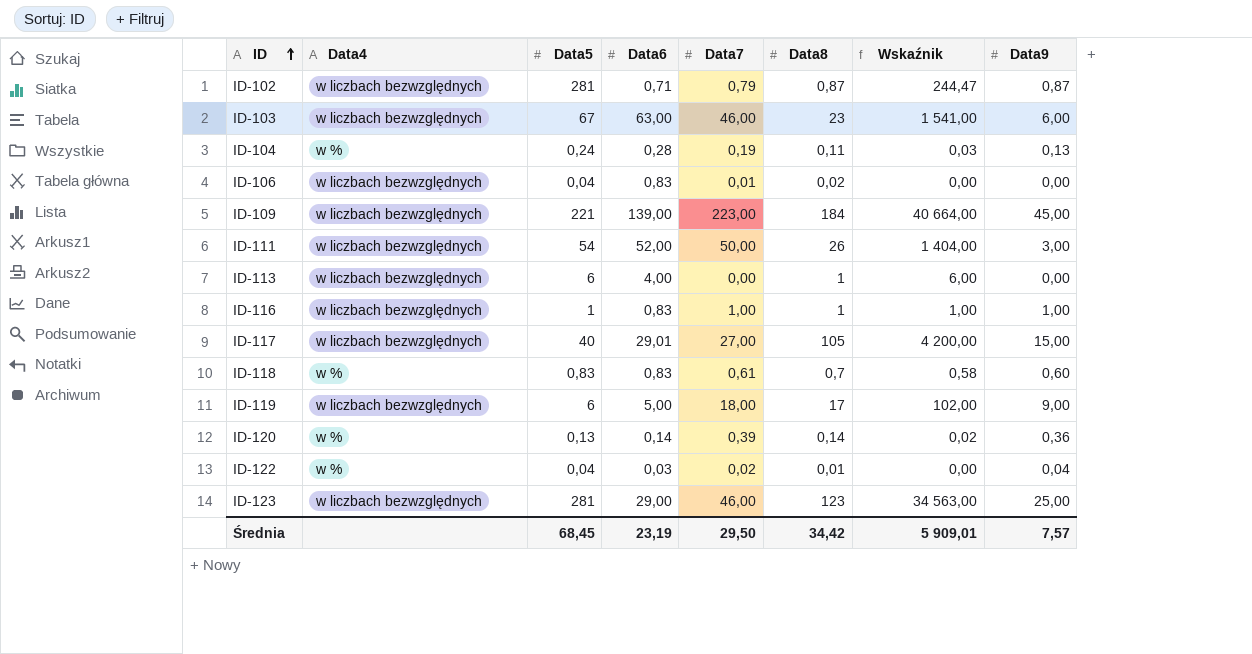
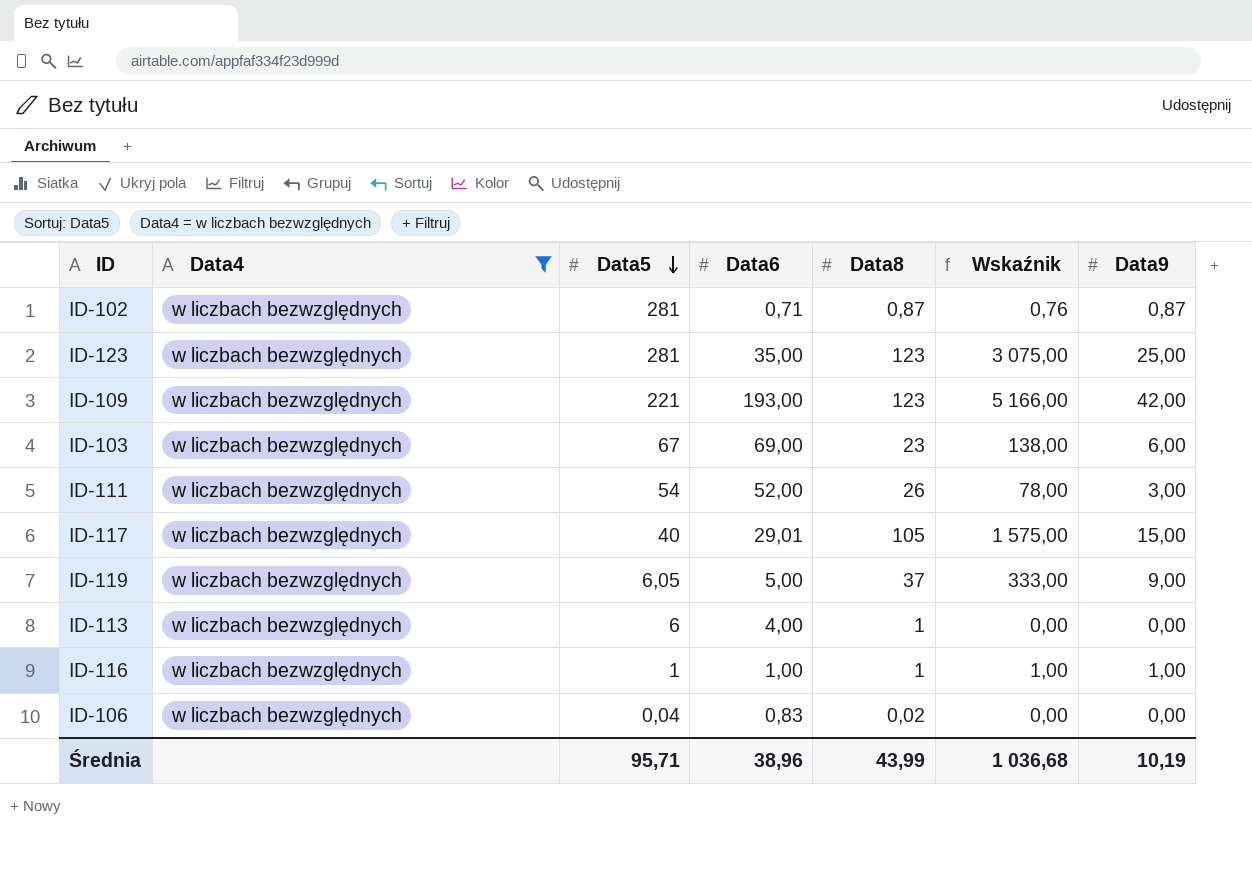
filter: none -> Data4 = w liczbach bezwzględnych
row order: ID ascending -> Data5 descending
column Data7 | position: 5 -> none
column Wskaźnik | formula: [Data5] * [Data8] -> [Data8] * [Data9]
ID-123 | Data6: 29,00 -> 35,00
ID-109 | Data6: 139,00 -> 193,00
ID-109 | Data8: 184 -> 123
ID-109 | Data9: 45,00 -> 42,00
ID-103 | Data6: 63,00 -> 69,00
ID-119 | Data5: 6 -> 6,05
ID-119 | Data8: 17 -> 37
ID-116 | Data6: 0,83 -> 1,00
Średnia | Data5: 68,45 -> 95,71
Średnia | Data6: 23,19 -> 38,96
Średnia | Data8: 34,42 -> 43,99
Średnia | Wskaźnik: 5 909,01 -> 1 036,68
Średnia | Data9: 7,57 -> 10,19

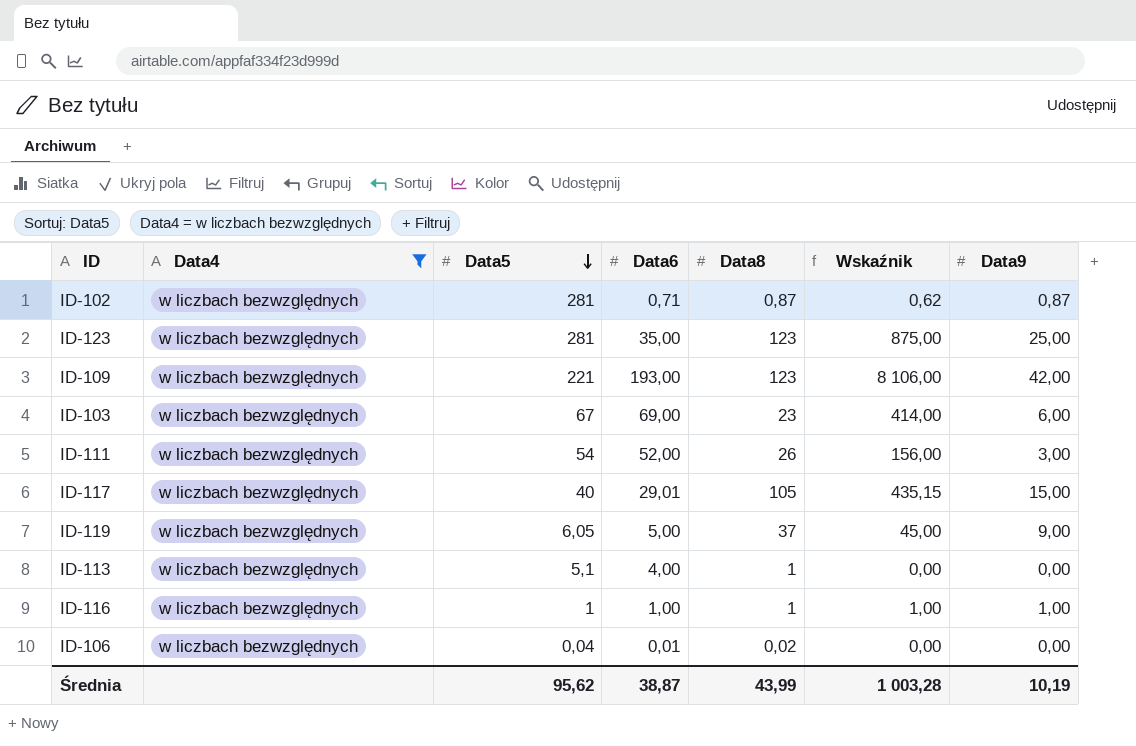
column Wskaźnik | formula: [Data8] * [Data9] -> [Data6] * [Data9]
ID-113 | Data5: 6 -> 5,1
ID-106 | Data6: 0,83 -> 0,01
Średnia | Data5: 95,71 -> 95,62
Średnia | Data6: 38,96 -> 38,87
Średnia | Wskaźnik: 1 036,68 -> 1 003,28

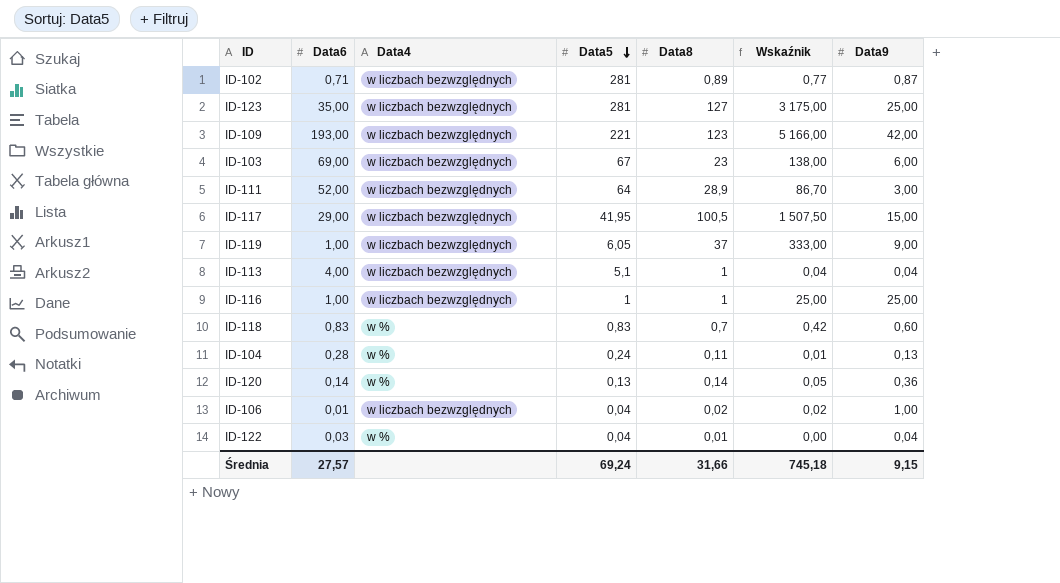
filter: Data4 = w liczbach bezwzględnych -> none
column Data6 | position: 4 -> 2
column Wskaźnik | formula: [Data6] * [Data9] -> [Data8] * [Data9]
ID-102 | Data8: 0,87 -> 0,89
ID-123 | Data8: 123 -> 127
ID-111 | Data5: 54 -> 64
ID-111 | Data8: 26 -> 28,9
ID-117 | Data6: 29,01 -> 29,00
ID-117 | Data5: 40 -> 41,95
ID-117 | Data8: 105 -> 100,5
ID-119 | Data6: 5,00 -> 1,00
ID-113 | Data9: 0,00 -> 0,04
ID-116 | Data9: 1,00 -> 25,00
ID-106 | Data9: 0,00 -> 1,00
Średnia | Data6: 38,87 -> 27,57
Średnia | Data5: 95,62 -> 69,24
Średnia | Data8: 43,99 -> 31,66
Średnia | Wskaźnik: 1 003,28 -> 745,18
Średnia | Data9: 10,19 -> 9,15

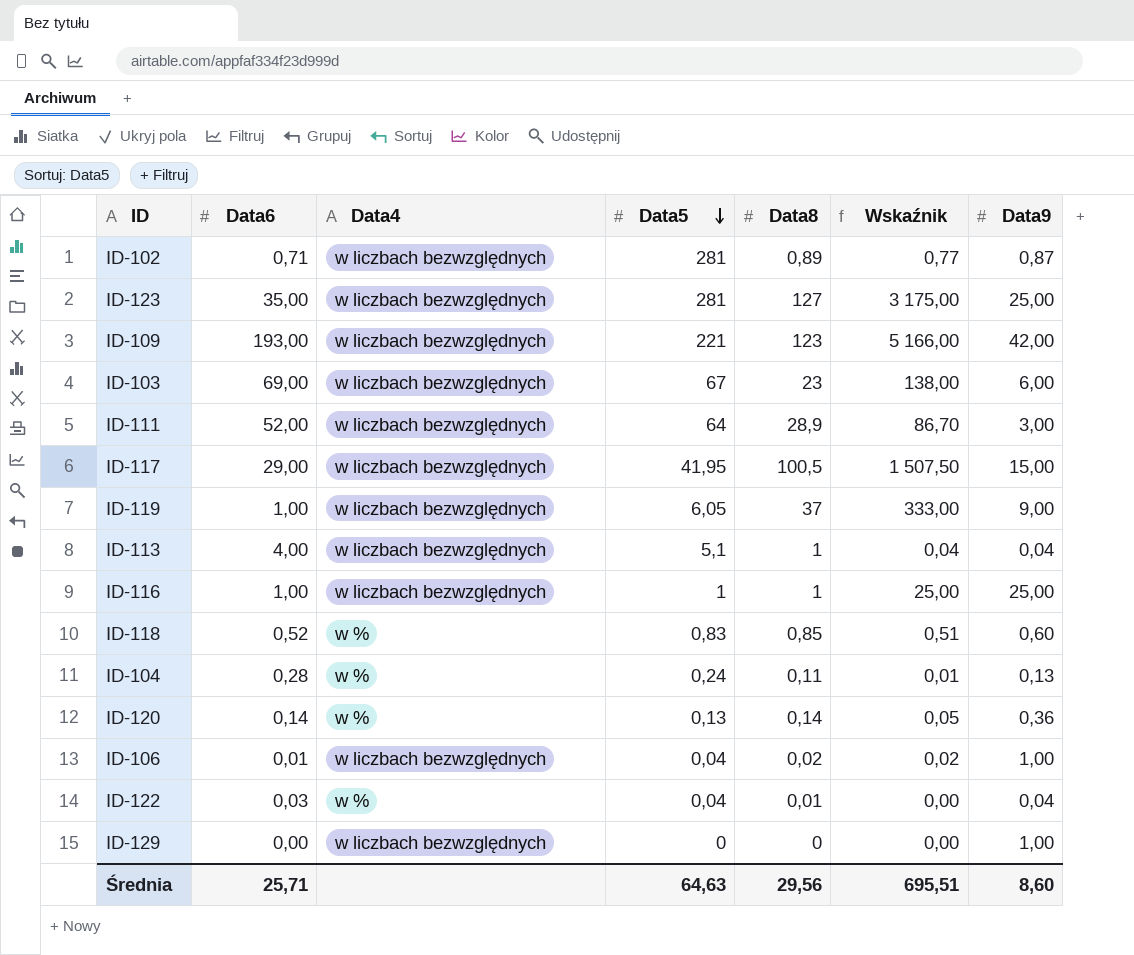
ID-118 | Data6: 0,83 -> 0,52
ID-118 | Data8: 0,7 -> 0,85
ID-118 | Wskaźnik: 0,42 -> 0,51
row ID-129: none -> 0,00 | w liczbach bezwzględnych | 0 | 0 | 0,00 | 1,00
Średnia | Data6: 27,57 -> 25,71
Średnia | Data5: 69,24 -> 64,63
Średnia | Data8: 31,66 -> 29,56
Średnia | Wskaźnik: 745,18 -> 695,51
Średnia | Data9: 9,15 -> 8,60

